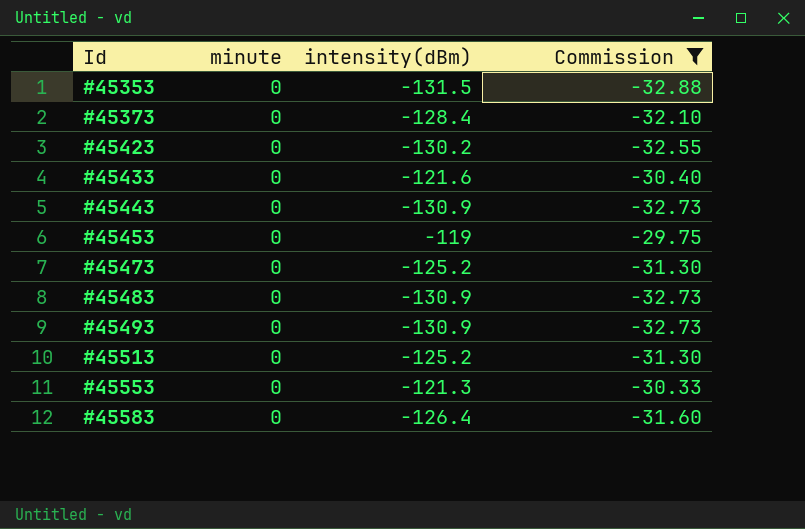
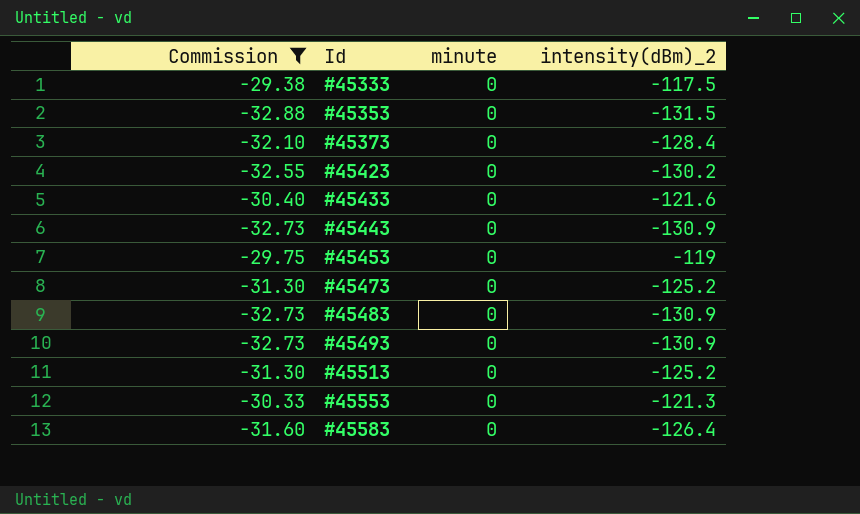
column Commission | position: 4 -> 1
column name: intensity(dBm) -> intensity(dBm)_2
row #45333: none -> -29.38 | 0 | -117.5

